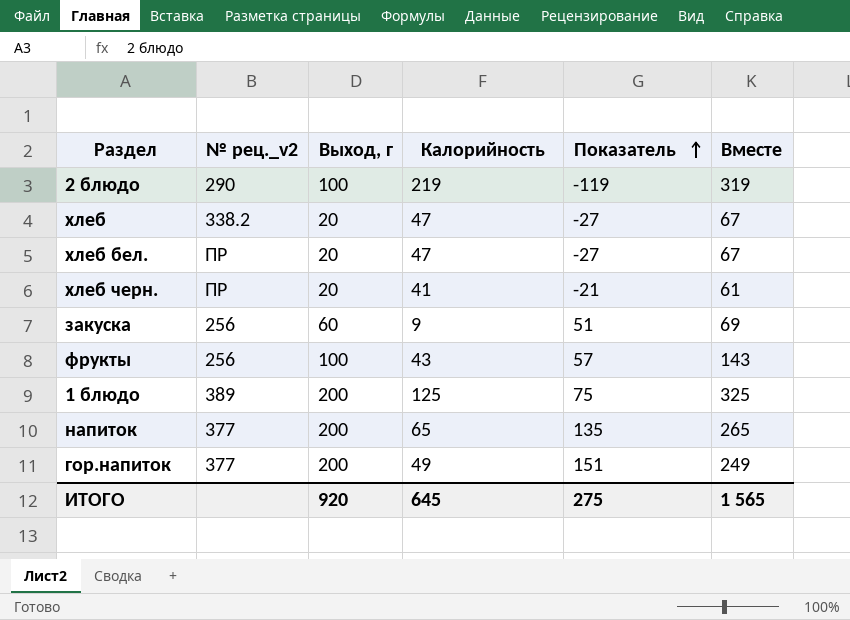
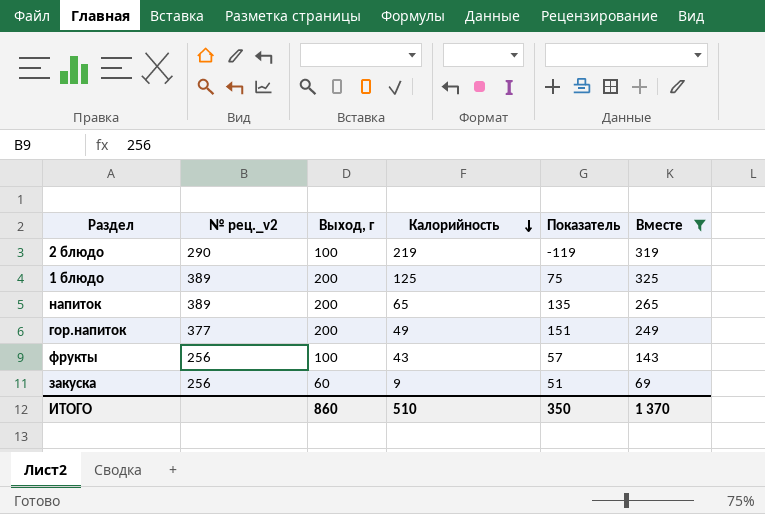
filter: none -> Вместе >= 69
row order: Показатель ascending -> Калорийность descending
напиток | № рец._v2: 377 -> 389
ИТОГО | Выход, г: 920 -> 860
ИТОГО | Калорийность: 645 -> 510
ИТОГО | Показатель: 275 -> 350
ИТОГО | Вместе: 1 565 -> 1 370

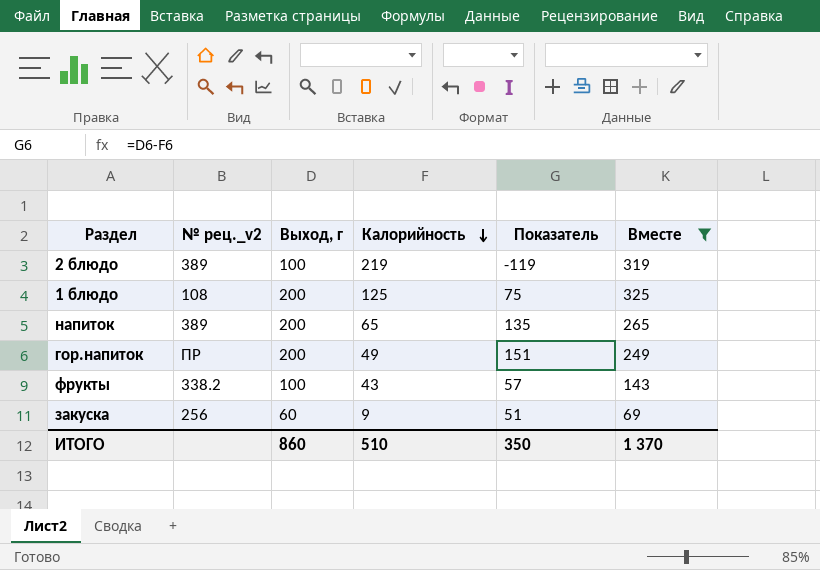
2 блюдо | № рец._v2: 290 -> 389
1 блюдо | № рец._v2: 389 -> 108
гор.напиток | № рец._v2: 377 -> ПР
фрукты | № рец._v2: 256 -> 338.2

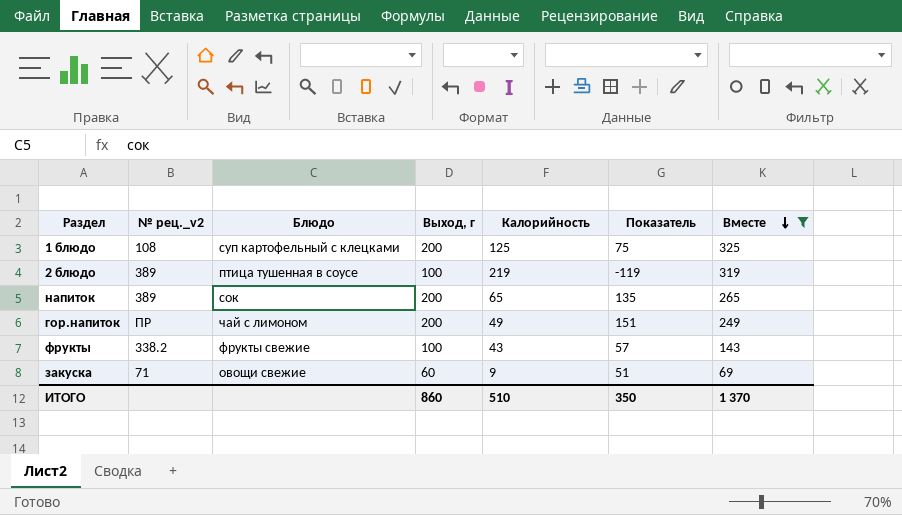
row order: Калорийность descending -> Вместе descending
column Блюдо | position: none -> 3
закуска | № рец._v2: 256 -> 71

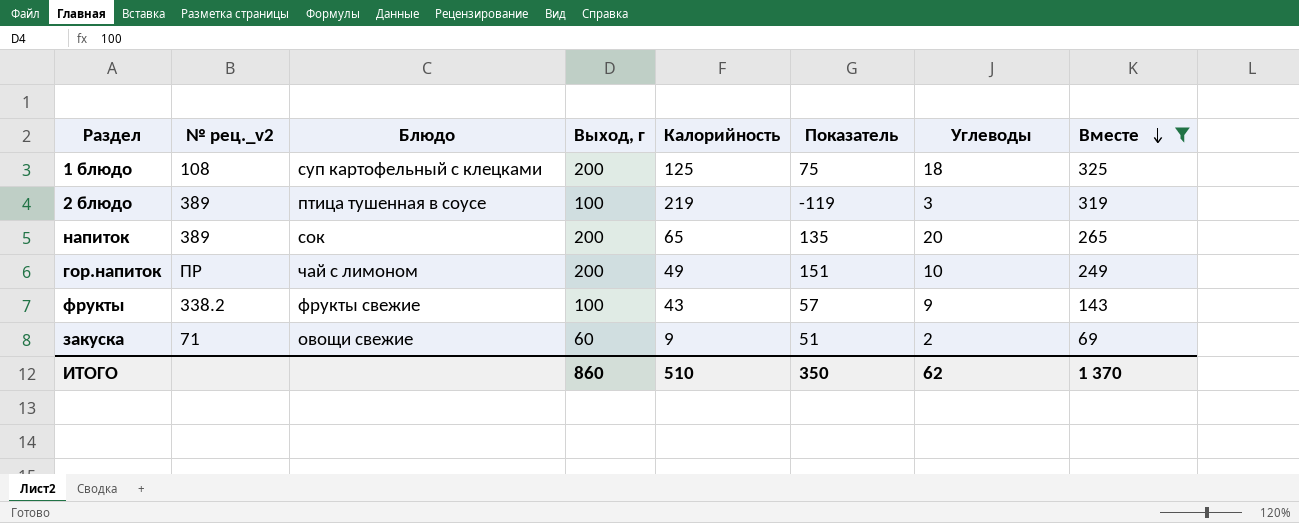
column Углеводы | position: none -> 7

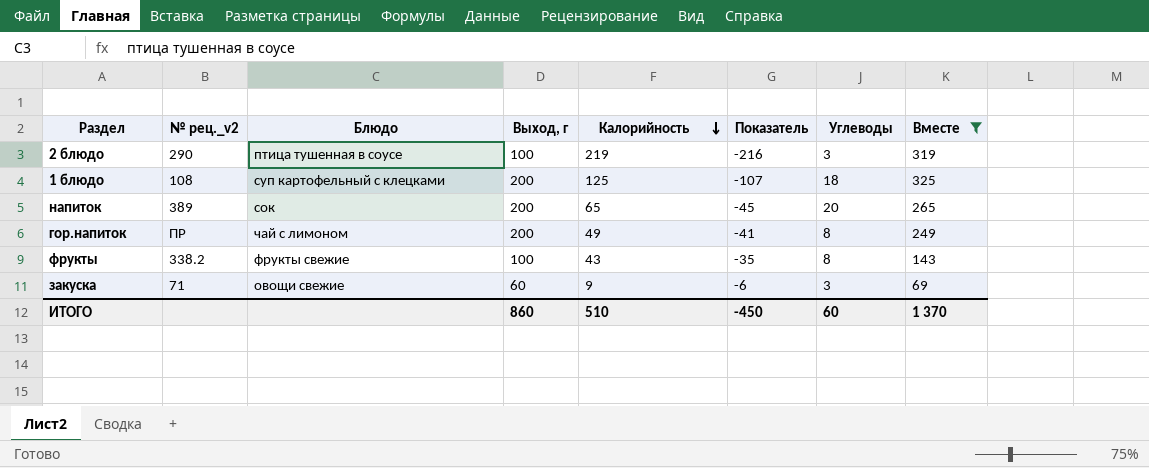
row order: Вместе descending -> Калорийность descending
column Показатель | formula: [Выход, г] - [Калорийность] -> [Углеводы] - [Калорийность]
2 блюдо | № рец._v2: 389 -> 290
гор.напиток | Углеводы: 10 -> 8
фрукты | Углеводы: 9 -> 8
закуска | Углеводы: 2 -> 3
ИТОГО | Показатель: 350 -> -450
ИТОГО | Углеводы: 62 -> 60

